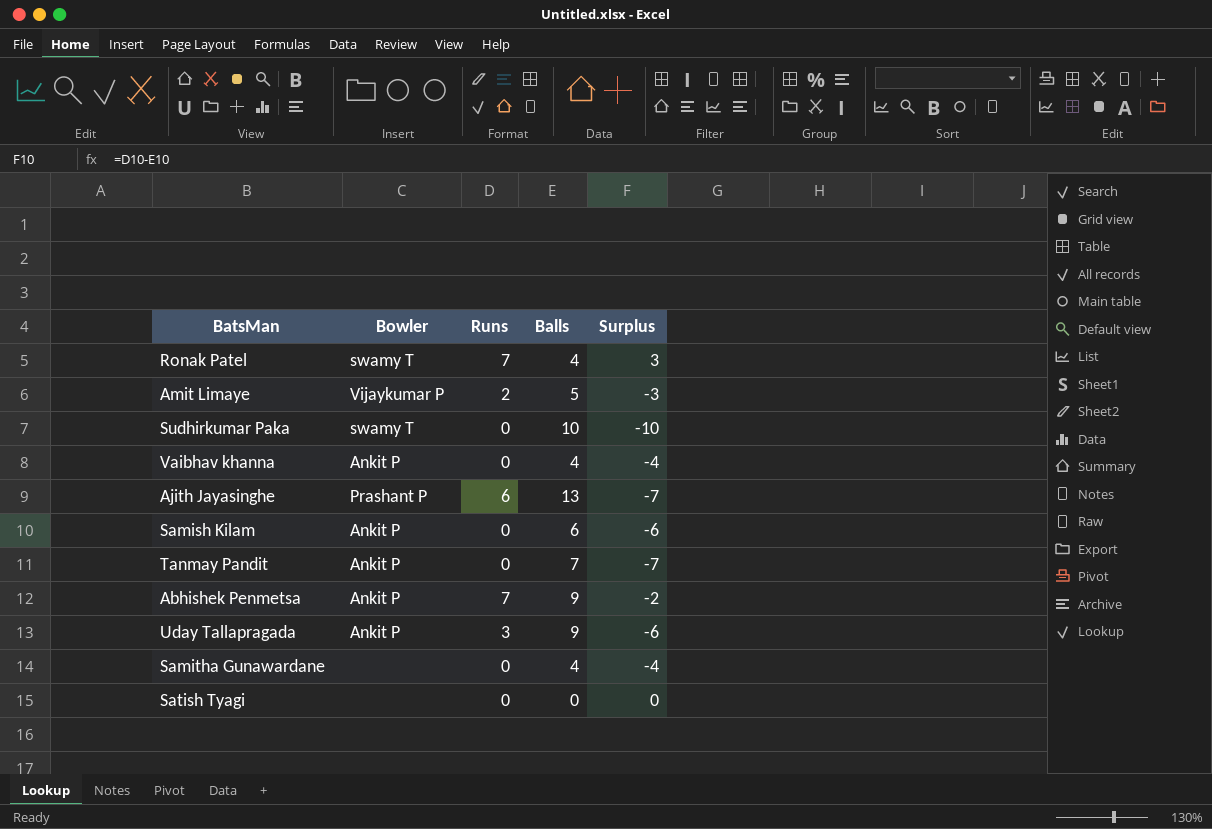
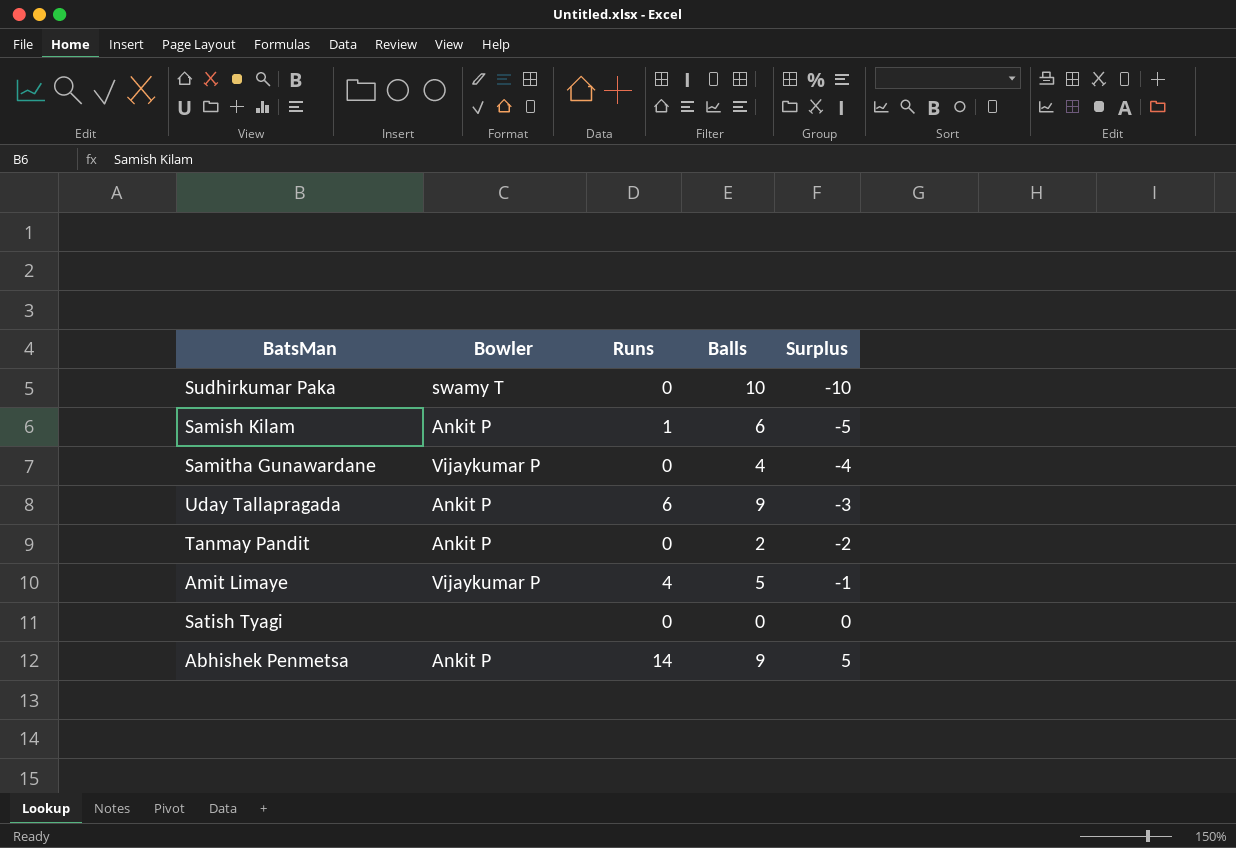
row order: none -> Surplus ascending
row Ronak Patel: swamy T | 7 | 4 | 3 -> none
row Vaibhav khanna: Ankit P | 0 | 4 | -4 -> none
row Ajith Jayasinghe: Prashant P | 6 | 13 | -7 -> none
Samish Kilam | Runs: 0 -> 1
Samish Kilam | Surplus: -6 -> -5
Samitha Gunawardane | Bowler: none -> Vijaykumar P
Uday Tallapragada | Runs: 3 -> 6
Uday Tallapragada | Surplus: -6 -> -3
Tanmay Pandit | Balls: 7 -> 2
Tanmay Pandit | Surplus: -7 -> -2
Amit Limaye | Runs: 2 -> 4
Amit Limaye | Surplus: -3 -> -1
Abhishek Penmetsa | Runs: 7 -> 14
Abhishek Penmetsa | Surplus: -2 -> 5

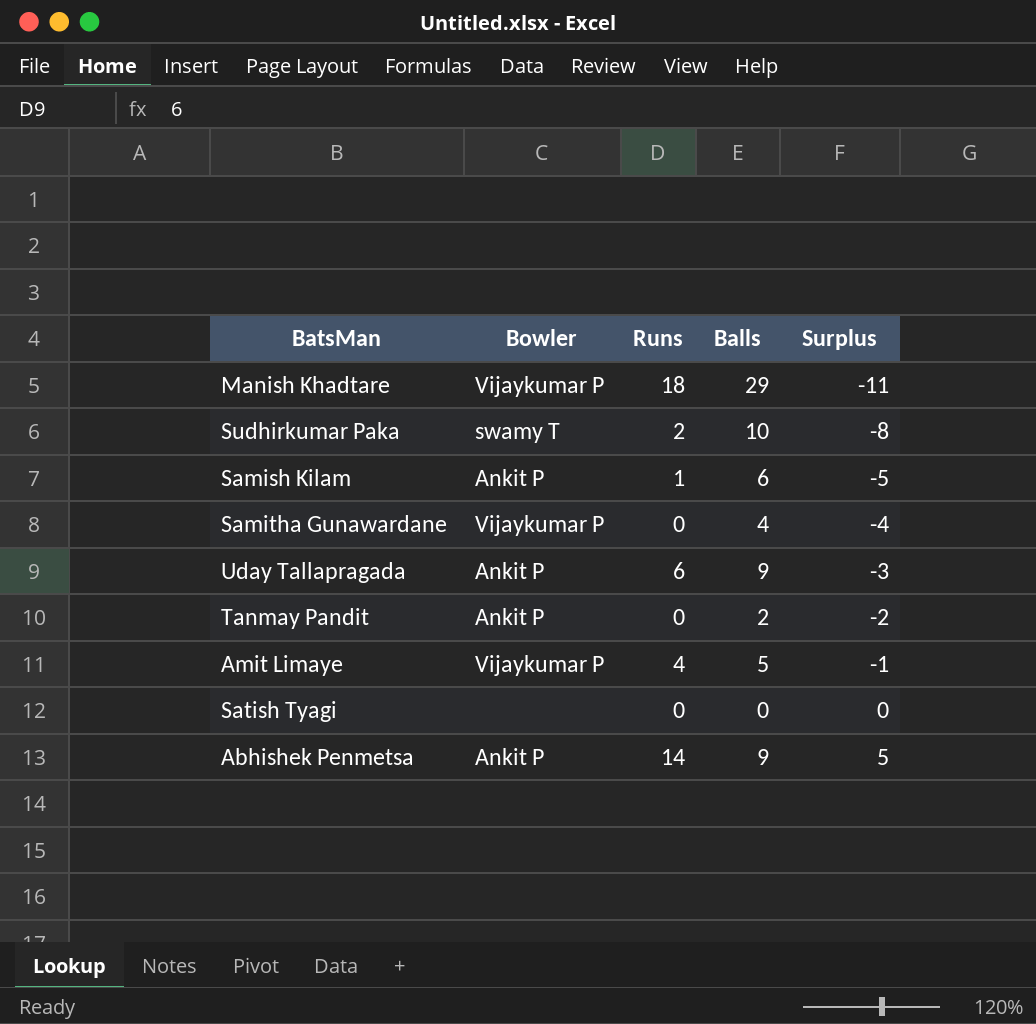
row Manish Khadtare: none -> Vijaykumar P | 18 | 29 | -11
Sudhirkumar Paka | Runs: 0 -> 2
Sudhirkumar Paka | Surplus: -10 -> -8

